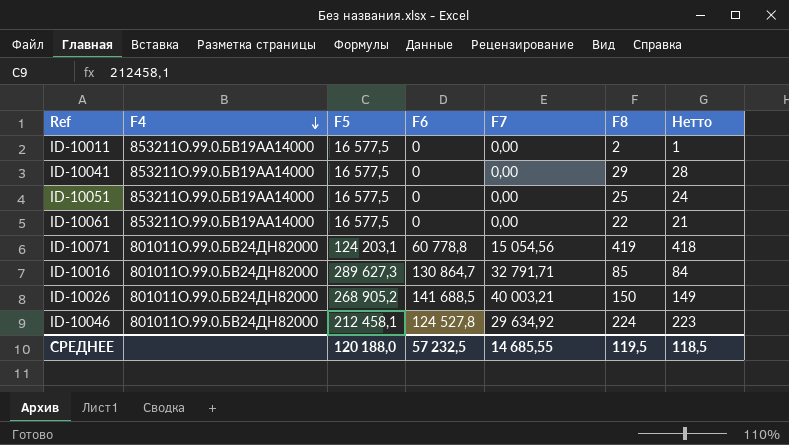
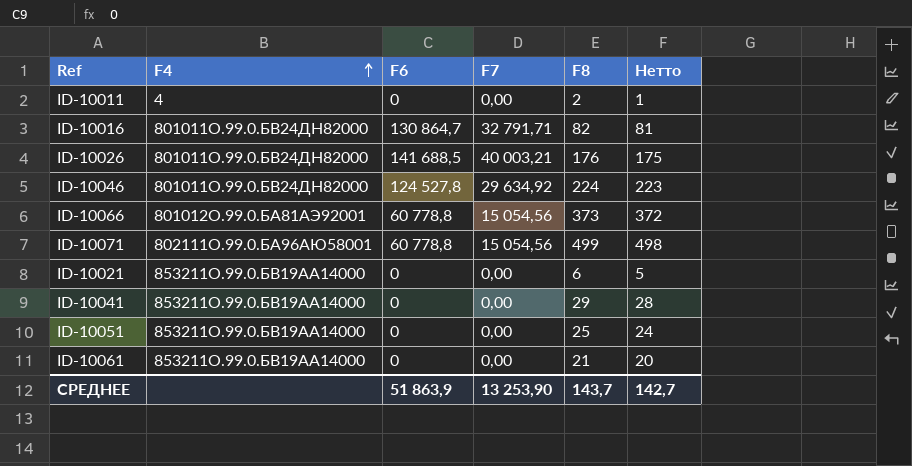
row order: F4 descending -> F4 ascending
column F5 | position: 3 -> none
ID-10011 | F4: 853211О.99.0.БВ19АА14000 -> 4
ID-10016 | F8: 85 -> 82
ID-10016 | Нетто: 84 -> 81
ID-10026 | F8: 150 -> 176
ID-10026 | Нетто: 149 -> 175
row ID-10066: none -> 801012О.99.0.БА81АЭ92001 | 60 778,8 | 15 054,56 | 373 | 372
ID-10071 | F4: 801011О.99.0.БВ24ДН82000 -> 802111О.99.0.БА96АЮ58001
ID-10071 | F8: 419 -> 499
ID-10071 | Нетто: 418 -> 498
row ID-10021: none -> 853211О.99.0.БВ19АА14000 | 0 | 0,00 | 6 | 5
ID-10061 | F8: 22 -> 21
ID-10061 | Нетто: 21 -> 20
СРЕДНЕЕ | F6: 57 232,5 -> 51 863,9
СРЕДНЕЕ | F7: 14 685,55 -> 13 253,90
СРЕДНЕЕ | F8: 119,5 -> 143,7
СРЕДНЕЕ | Нетто: 118,5 -> 142,7

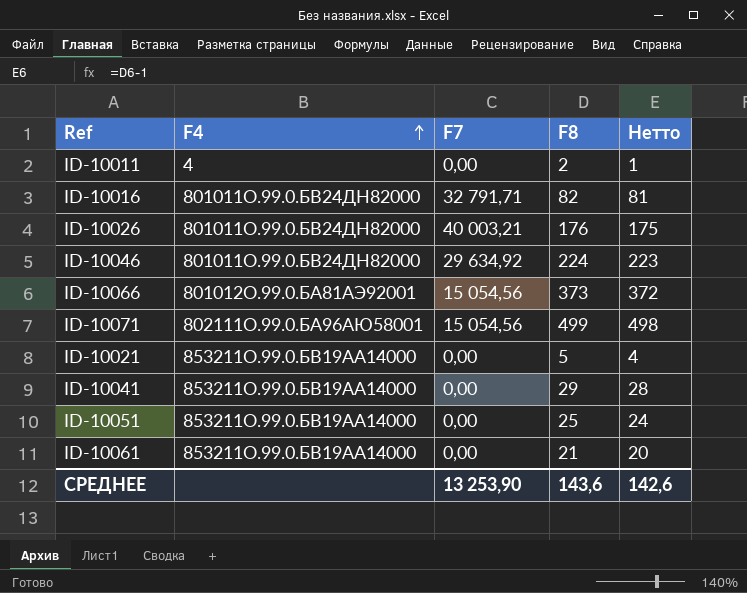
column F6 | position: 3 -> none
ID-10021 | F8: 6 -> 5
ID-10021 | Нетто: 5 -> 4
СРЕДНЕЕ | F8: 143,7 -> 143,6
СРЕДНЕЕ | Нетто: 142,7 -> 142,6

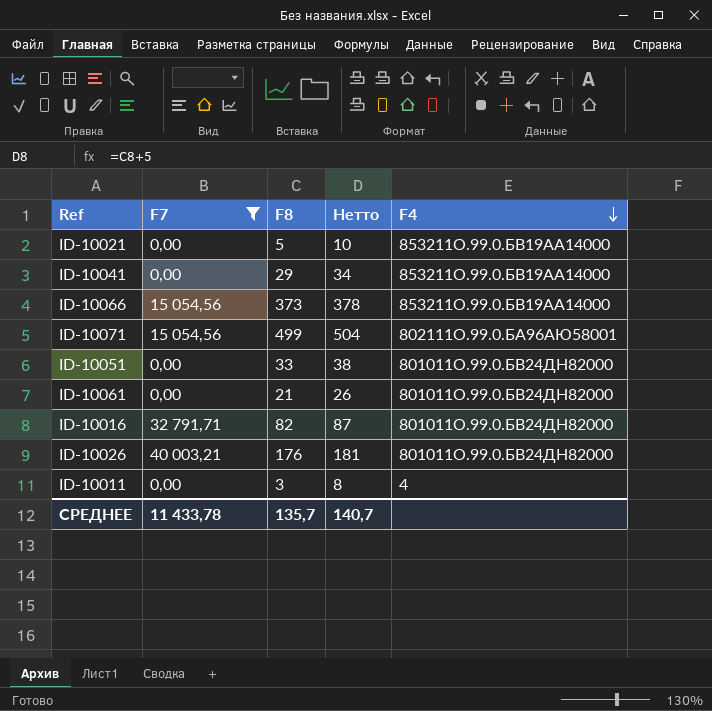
filter: none -> F7 != 29 634,92
row order: F4 ascending -> F4 descending
column Нетто | formula: [F8] - 1 -> [F8] + 5
column F4 | position: 2 -> 5
ID-10066 | F4: 801012О.99.0.БА81АЭ92001 -> 853211О.99.0.БВ19АА14000
ID-10051 | F8: 25 -> 33
ID-10051 | F4: 853211О.99.0.БВ19АА14000 -> 801011О.99.0.БВ24ДН82000
ID-10061 | F4: 853211О.99.0.БВ19АА14000 -> 801011О.99.0.БВ24ДН82000
ID-10011 | F8: 2 -> 3
СРЕДНЕЕ | F7: 13 253,90 -> 11 433,78
СРЕДНЕЕ | F8: 143,6 -> 135,7
СРЕДНЕЕ | Нетто: 142,6 -> 140,7

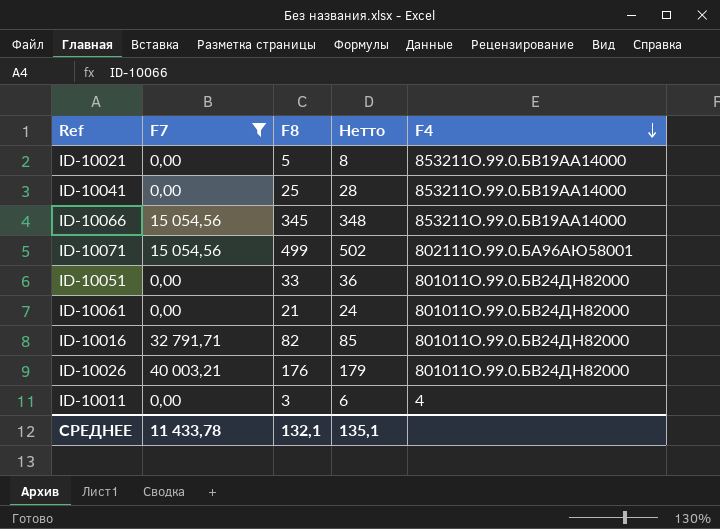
column Нетто | formula: [F8] + 5 -> [F8] + 3
ID-10041 | F8: 29 -> 25
ID-10066 | F8: 373 -> 345
СРЕДНЕЕ | F8: 135,7 -> 132,1
СРЕДНЕЕ | Нетто: 140,7 -> 135,1

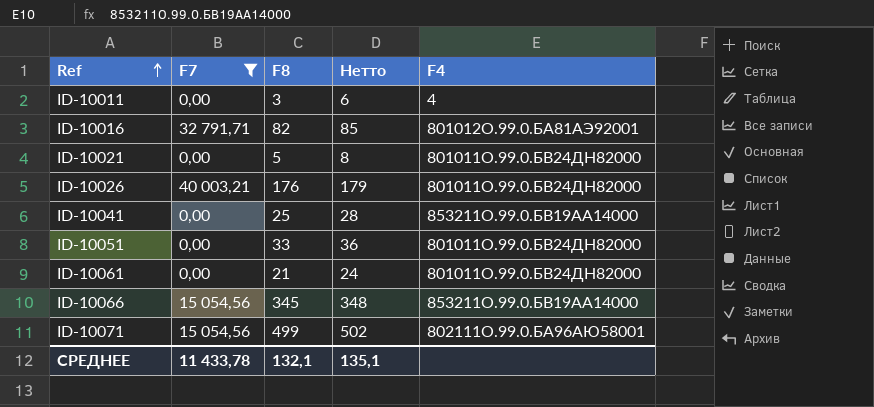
row order: F4 descending -> Ref ascending
ID-10016 | F4: 801011О.99.0.БВ24ДН82000 -> 801012О.99.0.БА81АЭ92001
ID-10021 | F4: 853211О.99.0.БВ19АА14000 -> 801011О.99.0.БВ24ДН82000

